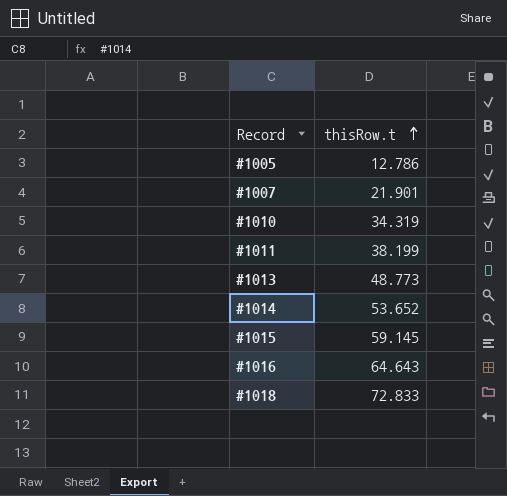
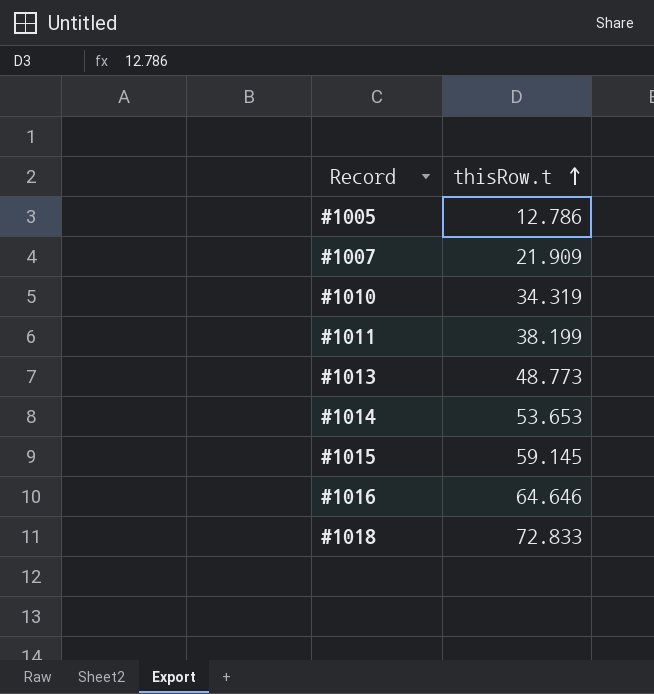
#1007 | thisRow.t: 21.901 -> 21.909
#1014 | thisRow.t: 53.652 -> 53.653
#1016 | thisRow.t: 64.643 -> 64.646

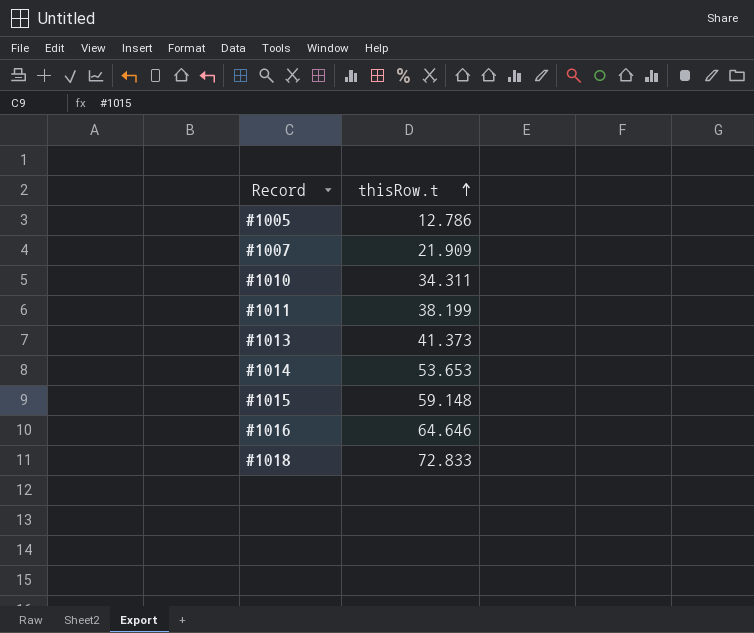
#1010 | thisRow.t: 34.319 -> 34.311
#1013 | thisRow.t: 48.773 -> 41.373
#1015 | thisRow.t: 59.145 -> 59.148

